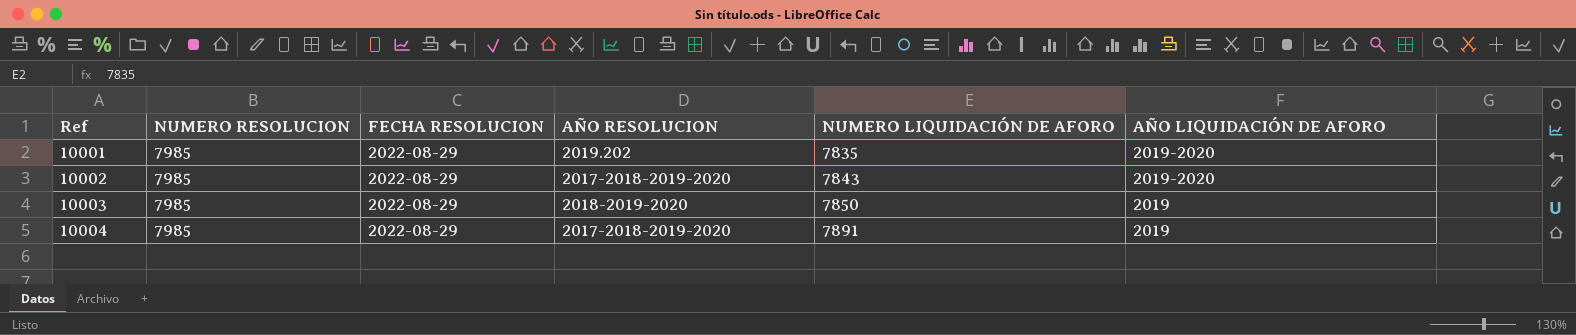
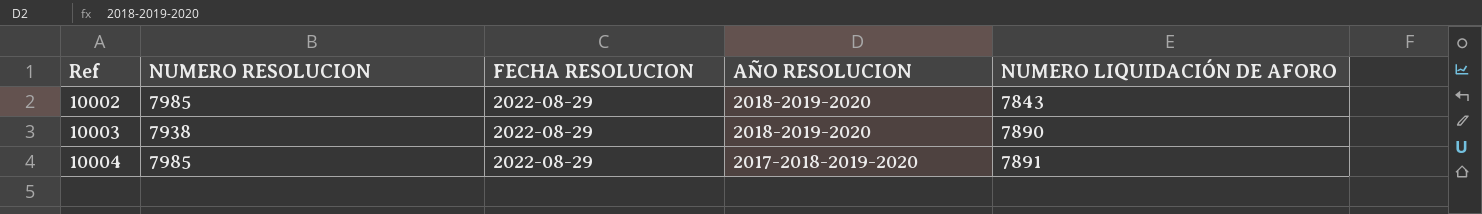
column AÑO LIQUIDACIÓN DE AFORO | position: 6 -> none
row 10001: 7985 | 2022-08-29 | 2019.202 | 7835 | 2019-2020 -> none
10002 | AÑO RESOLUCION: 2017-2018-2019-2020 -> 2018-2019-2020
10003 | NUMERO RESOLUCION: 7985 -> 7938
10003 | NUMERO LIQUIDACIÓN DE AFORO: 7850 -> 7890

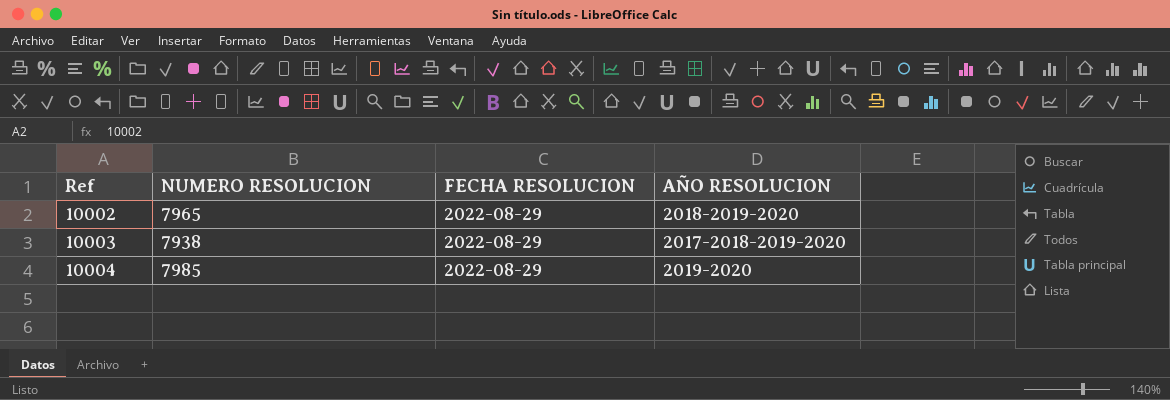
column NUMERO LIQUIDACIÓN DE AFORO | position: 5 -> none
10002 | NUMERO RESOLUCION: 7985 -> 7965
10003 | AÑO RESOLUCION: 2018-2019-2020 -> 2017-2018-2019-2020
10004 | AÑO RESOLUCION: 2017-2018-2019-2020 -> 2019-2020

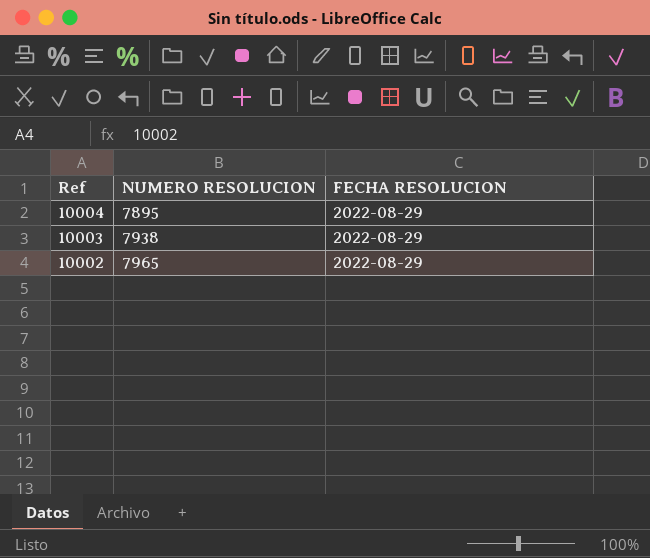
row order: Ref ascending -> Ref descending
column AÑO RESOLUCION | position: 4 -> none
10004 | NUMERO RESOLUCION: 7985 -> 7895

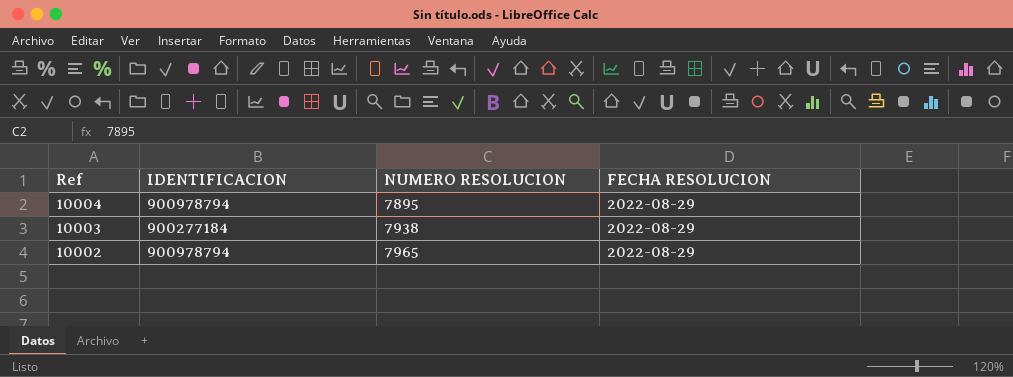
column IDENTIFICACION | position: none -> 2

